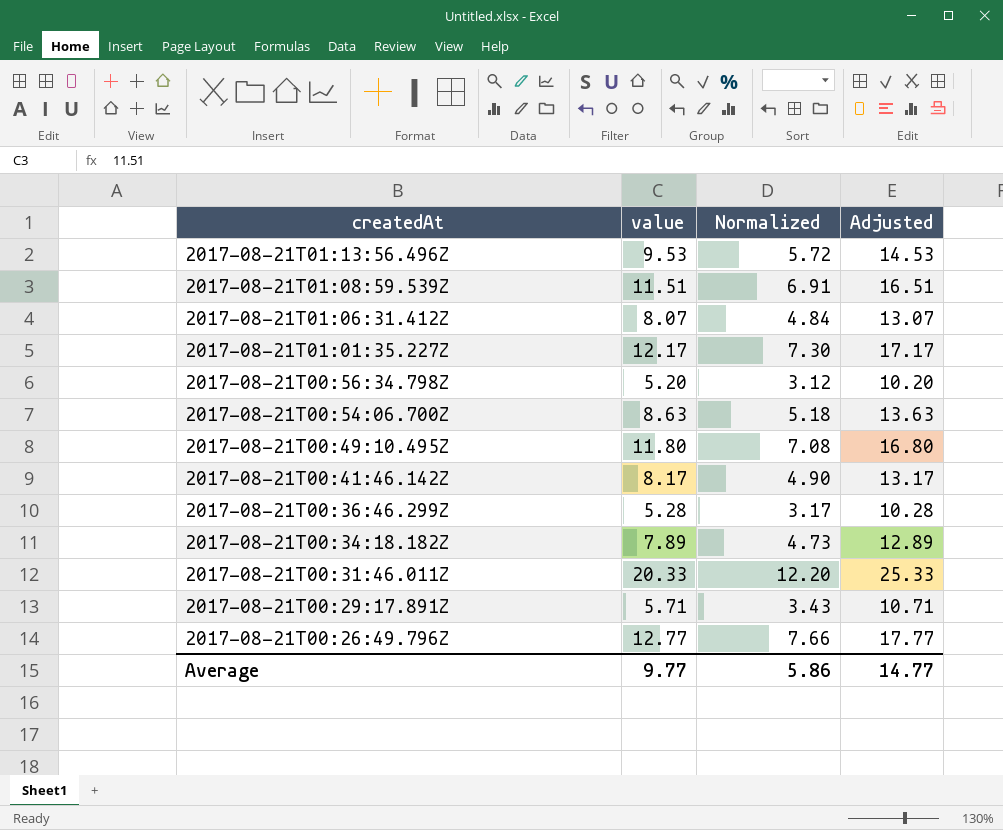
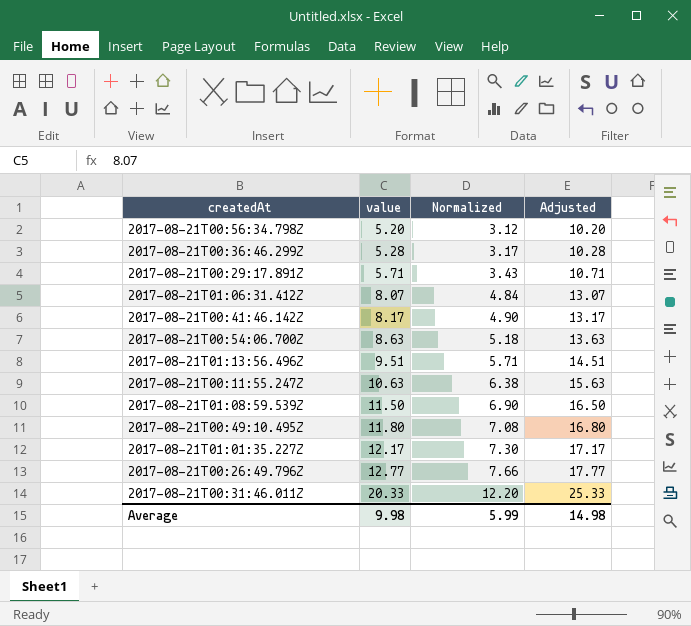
row order: createdAt descending -> value ascending
row 2017-08-21T00:34:18.182Z: 7.89 | 4.73 | 12.89 -> none
2017-08-21T01:13:56.496Z | value: 9.53 -> 9.51
2017-08-21T01:13:56.496Z | Normalized: 5.72 -> 5.71
2017-08-21T01:13:56.496Z | Adjusted: 14.53 -> 14.51
row 2017-08-21T00:11:55.247Z: none -> 10.63 | 6.38 | 15.63
2017-08-21T01:08:59.539Z | value: 11.51 -> 11.50
2017-08-21T01:08:59.539Z | Normalized: 6.91 -> 6.90
2017-08-21T01:08:59.539Z | Adjusted: 16.51 -> 16.50
Average | value: 9.77 -> 9.98
Average | Normalized: 5.86 -> 5.99
Average | Adjusted: 14.77 -> 14.98

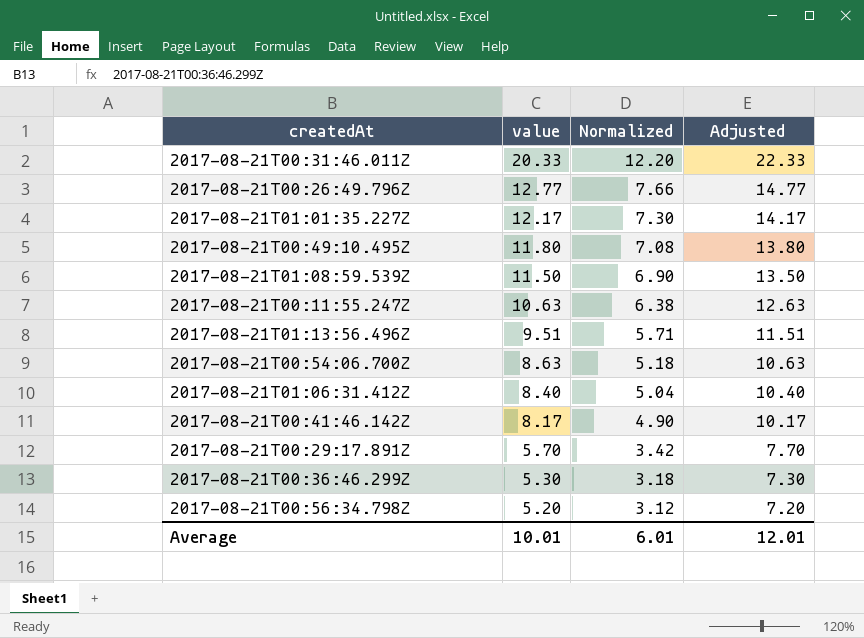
row order: value ascending -> value descending
column Adjusted | formula: [value] + 5 -> [value] + 2
2017-08-21T01:06:31.412Z | value: 8.07 -> 8.40
2017-08-21T01:06:31.412Z | Normalized: 4.84 -> 5.04
2017-08-21T00:29:17.891Z | value: 5.71 -> 5.70
2017-08-21T00:29:17.891Z | Normalized: 3.43 -> 3.42
2017-08-21T00:36:46.299Z | value: 5.28 -> 5.30
2017-08-21T00:36:46.299Z | Normalized: 3.17 -> 3.18
Average | value: 9.98 -> 10.01
Average | Normalized: 5.99 -> 6.01
Average | Adjusted: 14.98 -> 12.01

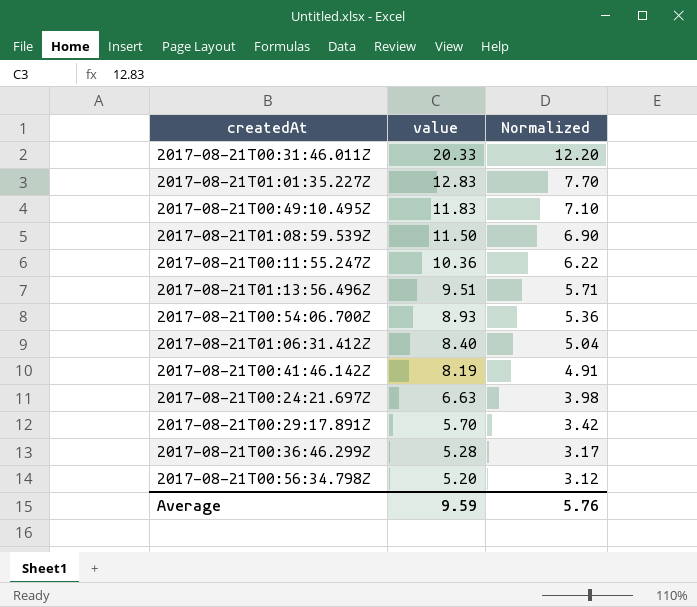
column Adjusted | formula: [value] + 2 -> none
row 2017-08-21T00:26:49.796Z: 12.77 | 7.66 | 14.77 -> none
2017-08-21T01:01:35.227Z | value: 12.17 -> 12.83
2017-08-21T01:01:35.227Z | Normalized: 7.30 -> 7.70
2017-08-21T00:49:10.495Z | value: 11.80 -> 11.83
2017-08-21T00:49:10.495Z | Normalized: 7.08 -> 7.10
2017-08-21T00:11:55.247Z | value: 10.63 -> 10.36
2017-08-21T00:11:55.247Z | Normalized: 6.38 -> 6.22
2017-08-21T00:54:06.700Z | value: 8.63 -> 8.93
2017-08-21T00:54:06.700Z | Normalized: 5.18 -> 5.36
2017-08-21T00:41:46.142Z | value: 8.17 -> 8.19
2017-08-21T00:41:46.142Z | Normalized: 4.90 -> 4.91
row 2017-08-21T00:24:21.697Z: none -> 6.63 | 3.98
2017-08-21T00:36:46.299Z | value: 5.30 -> 5.28
2017-08-21T00:36:46.299Z | Normalized: 3.18 -> 3.17
Average | value: 10.01 -> 9.59
Average | Normalized: 6.01 -> 5.76

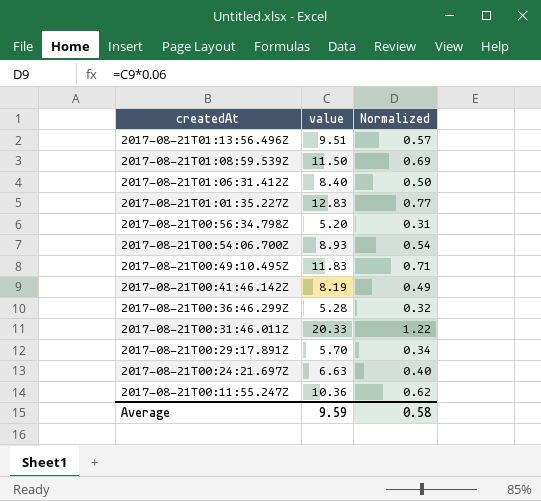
row order: value descending -> createdAt descending
column Normalized | formula: [value] * 0.6 -> [value] * 0.06
Average | Normalized: 5.76 -> 0.58

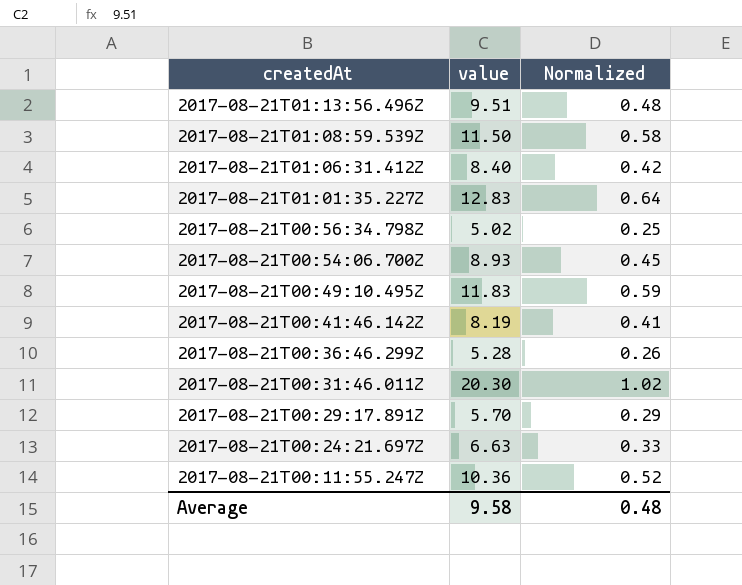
column Normalized | formula: [value] * 0.06 -> [value] * 0.05
2017-08-21T00:56:34.798Z | value: 5.20 -> 5.02
2017-08-21T00:31:46.011Z | value: 20.33 -> 20.30
Average | value: 9.59 -> 9.58
Average | Normalized: 0.58 -> 0.48

